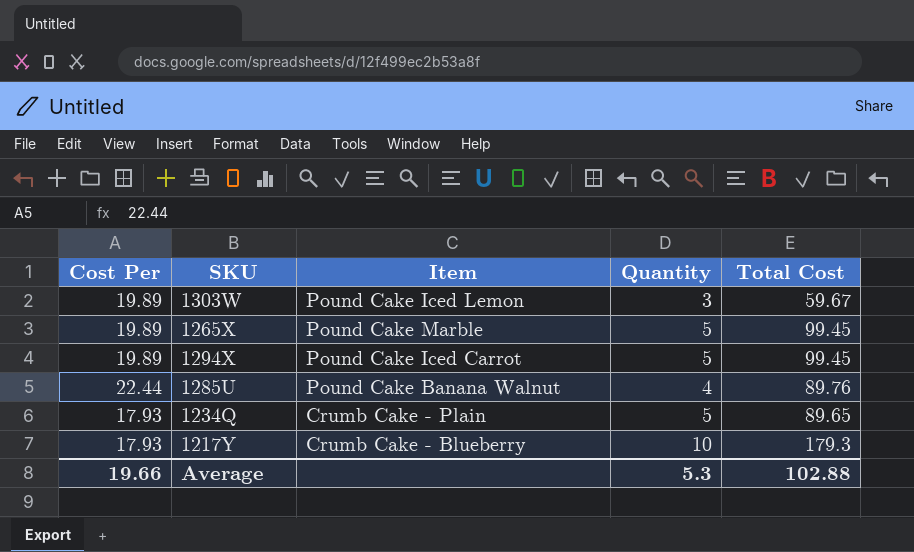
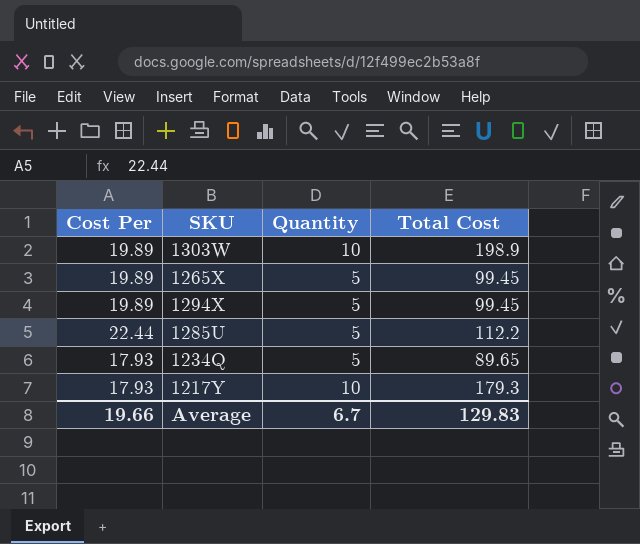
column Item | position: 3 -> none
1303W | Quantity: 3 -> 10
1303W | Total Cost: 59.67 -> 198.9
1285U | Quantity: 4 -> 5
1285U | Total Cost: 89.76 -> 112.2
Average | Quantity: 5.3 -> 6.7
Average | Total Cost: 102.88 -> 129.83

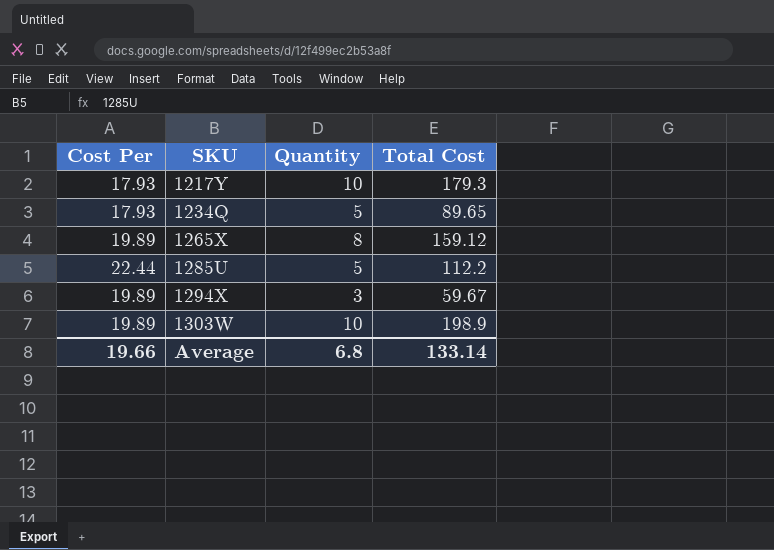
row order: none -> SKU ascending
1265X | Quantity: 5 -> 8
1265X | Total Cost: 99.45 -> 159.12
1294X | Quantity: 5 -> 3
1294X | Total Cost: 99.45 -> 59.67
Average | Quantity: 6.7 -> 6.8
Average | Total Cost: 129.83 -> 133.14

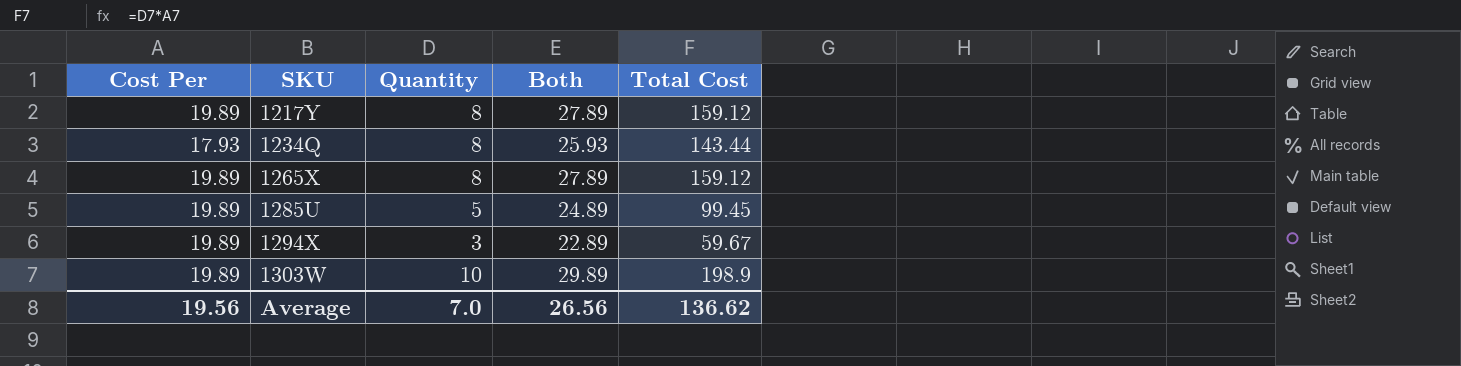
column Both | formula: none -> [Cost Per] + [Quantity]
1217Y | Cost Per: 17.93 -> 19.89
1217Y | Quantity: 10 -> 8
1217Y | Total Cost: 179.3 -> 159.12
1234Q | Quantity: 5 -> 8
1234Q | Total Cost: 89.65 -> 143.44
1285U | Cost Per: 22.44 -> 19.89
1285U | Total Cost: 112.2 -> 99.45
Average | Cost Per: 19.66 -> 19.56
Average | Quantity: 6.8 -> 7.0
Average | Total Cost: 133.14 -> 136.62

